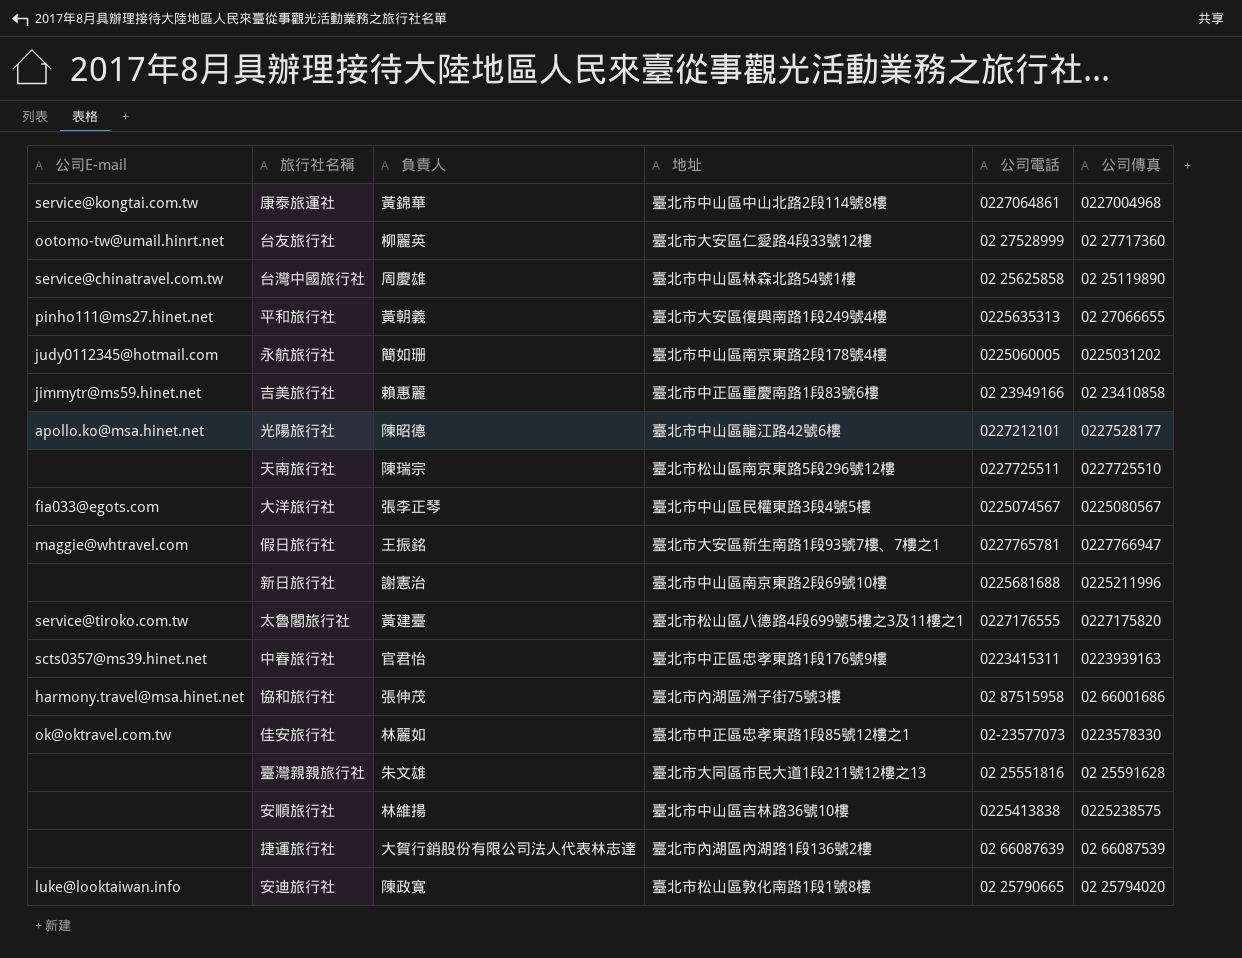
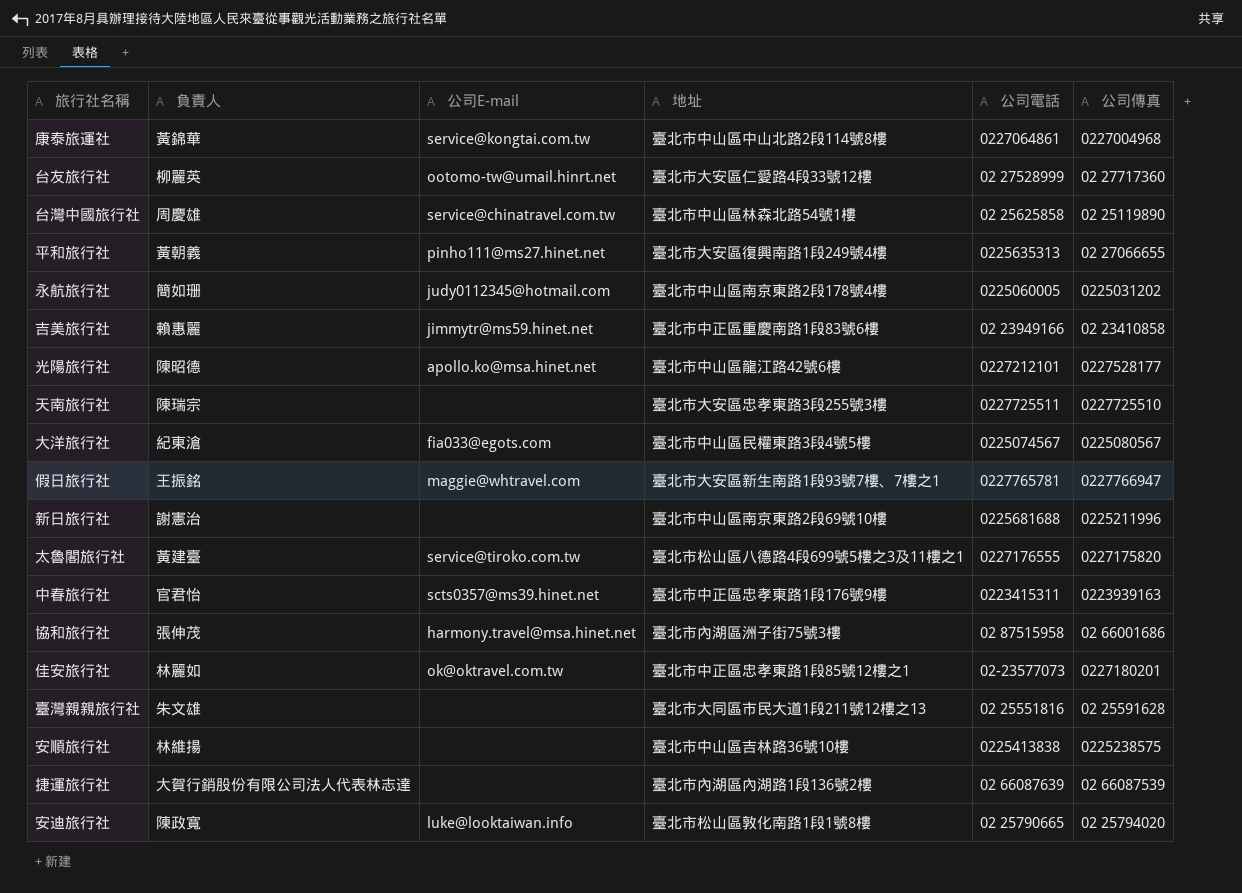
column 公司E-mail | position: 1 -> 3
天南旅行社 | 地址: 臺北市松山區南京東路5段296號12樓 -> 臺北市大安區忠孝東路3段255號3樓
大洋旅行社 | 負責人: 張李正琴 -> 紀東滄
佳安旅行社 | 公司傳真: 0223578330 -> 0227180201

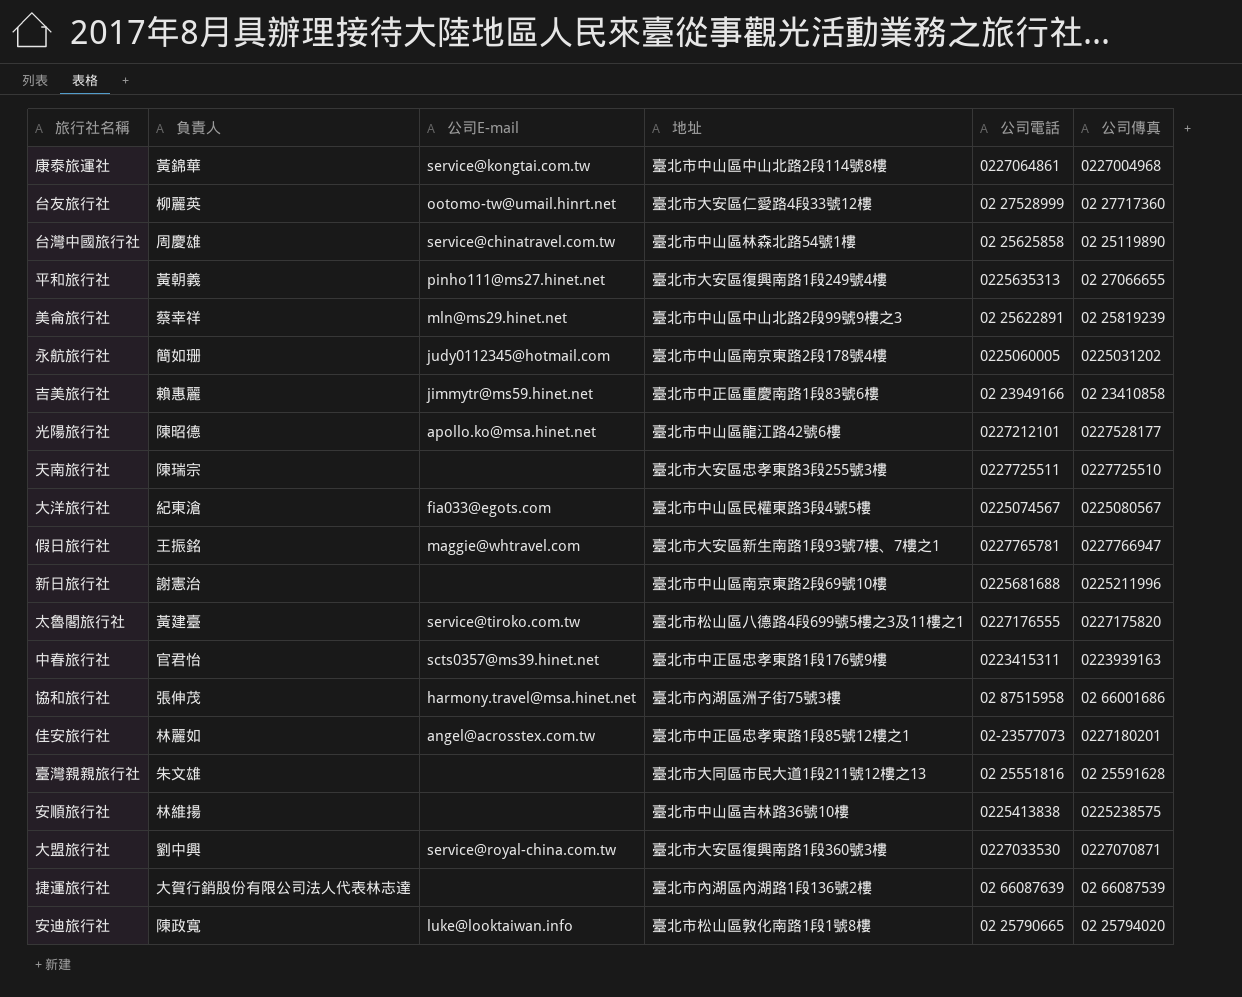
row 美侖旅行社: none -> 蔡幸祥 | mln@ms29.hinet.net | 臺北市中山區中山北路2段99號9樓之3 | 02 25622891 | 02 25819239
佳安旅行社 | 公司E-mail: ok@oktravel.com.tw -> angel@acrosstex.com.tw
row 大盟旅行社: none -> 劉中興 | service@royal-china.com.tw | 臺北市大安區復興南路1段360號3樓 | 0227033530 | 0227070871

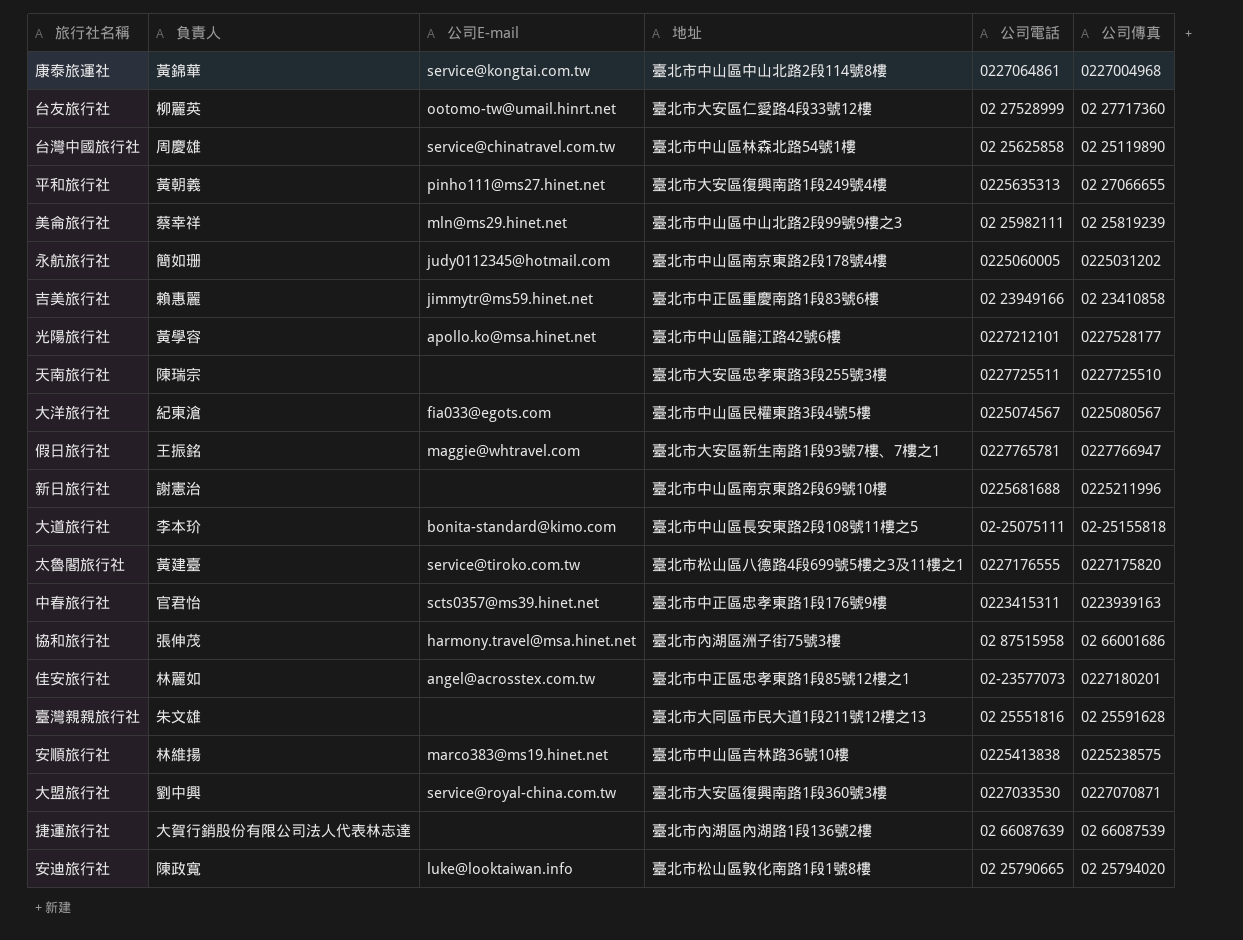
美侖旅行社 | 公司電話: 02 25622891 -> 02 25982111
光陽旅行社 | 負責人: 陳昭德 -> 黃學容
row 大道旅行社: none -> 李本玠 | bonita-standard@kimo.com | 臺北市中山區長安東路2段108號11樓之5 | 02-25075111 | 02-25155818
安順旅行社 | 公司E-mail: none -> marco383@ms19.hinet.net

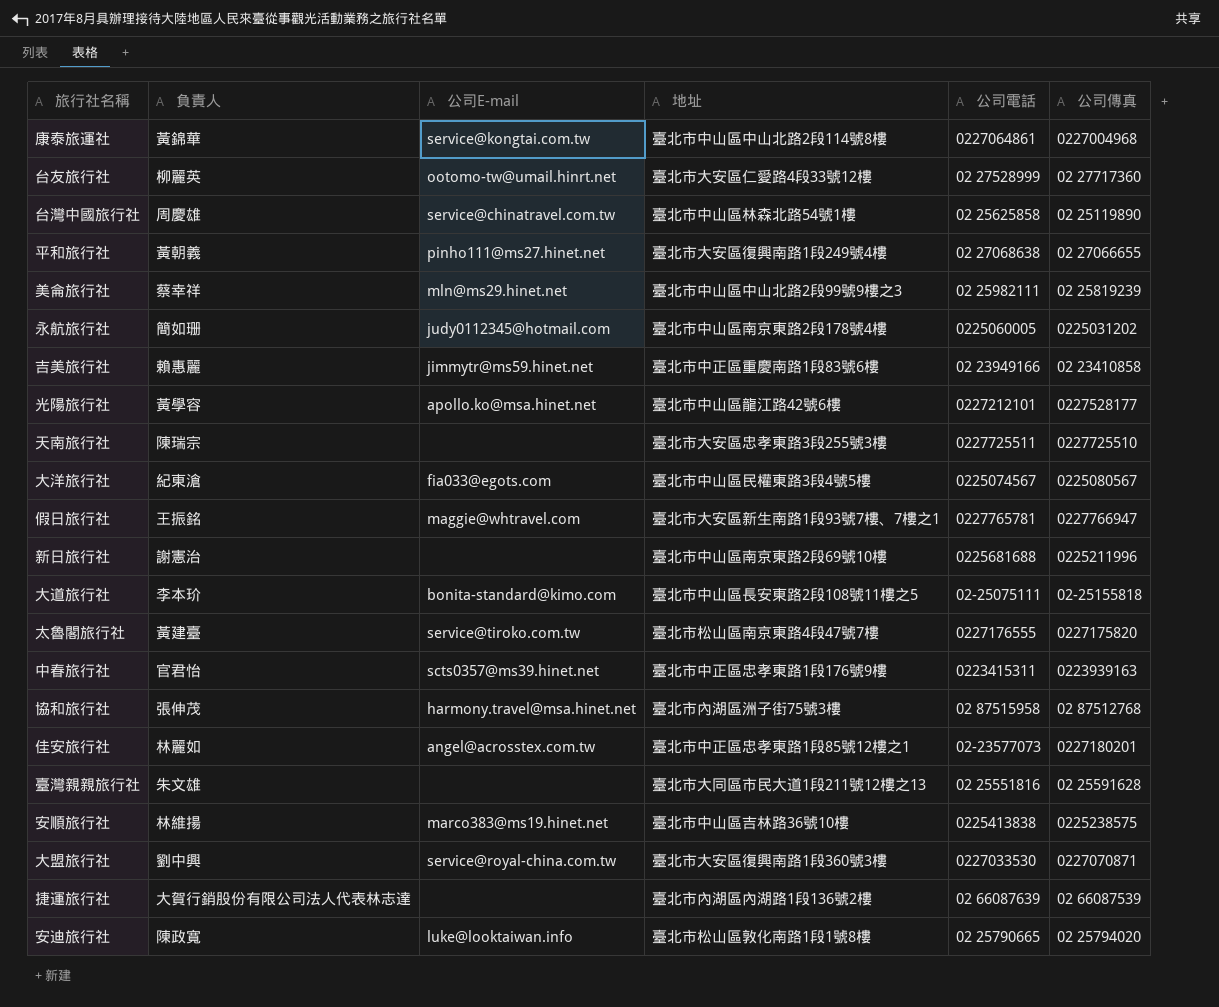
平和旅行社 | 公司電話: 0225635313 -> 02 27068638
太魯閣旅行社 | 地址: 臺北市松山區八德路4段699號5樓之3及11樓之1 -> 臺北市松山區南京東路4段47號7樓
協和旅行社 | 公司傳真: 02 66001686 -> 02 87512768

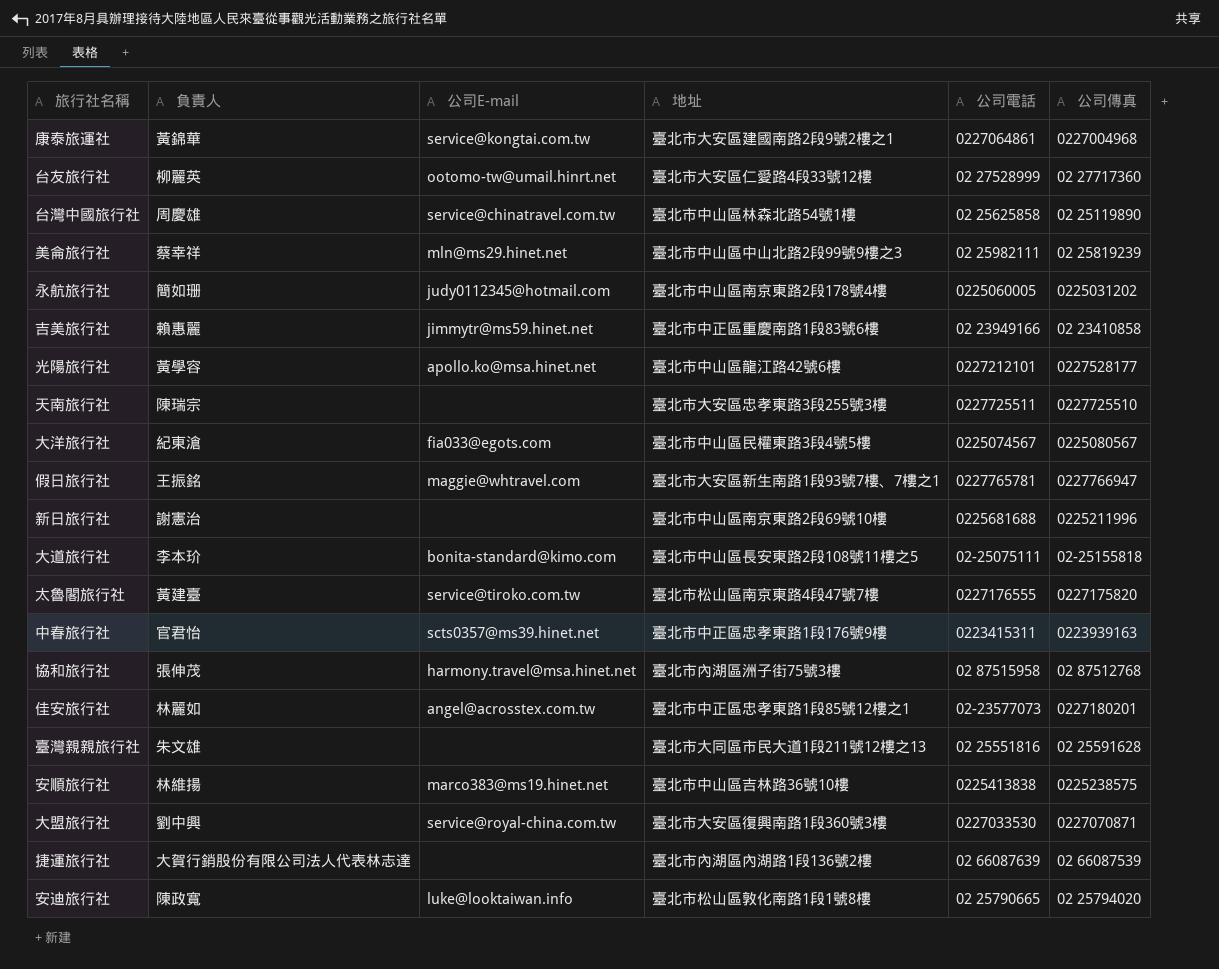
row 平和旅行社: 黃朝義 | pinho111@ms27.hinet.net | 臺北市大安區復興南路1段249號4樓 | 02 27068638 | 02 27066655 -> none
康泰旅運社 | 地址: 臺北市中山區中山北路2段114號8樓 -> 臺北市大安區建國南路2段9號2樓之1

